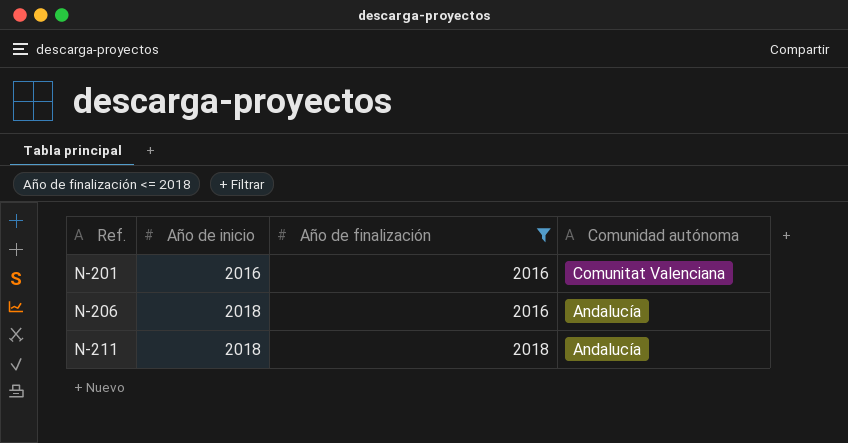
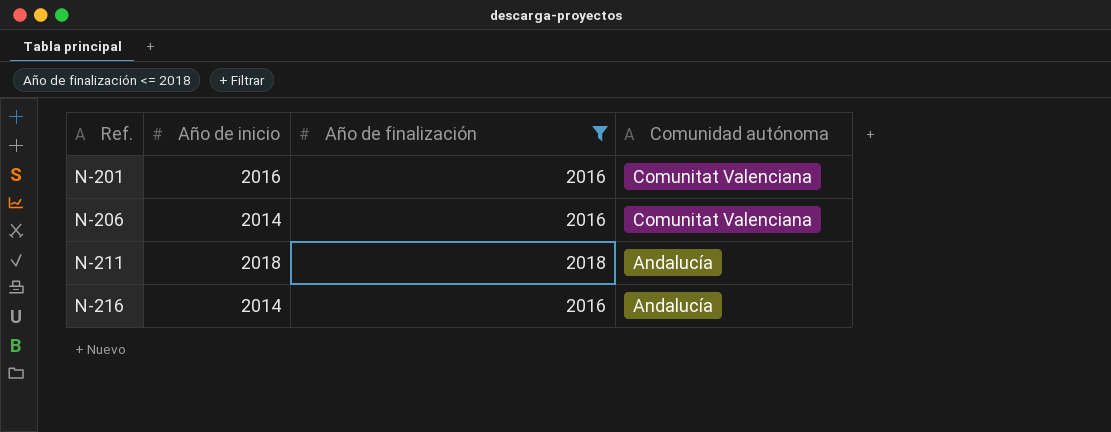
N-206 | Año de inicio: 2018 -> 2014
N-206 | Comunidad autónoma: Andalucía -> Comunitat Valenciana
row N-216: none -> 2014 | 2016 | Andalucía

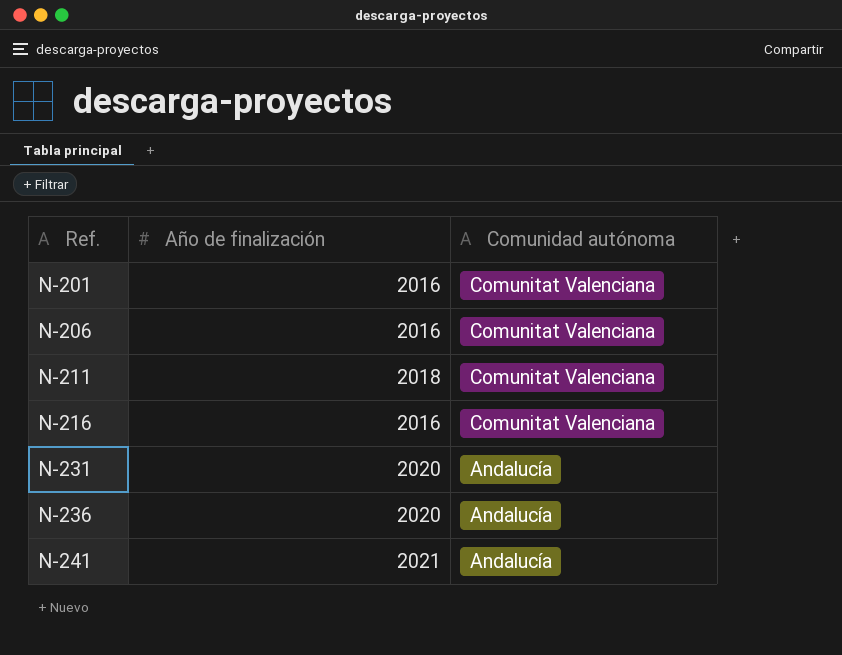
filter: Año de finalización <= 2018 -> none
column Año de inicio | position: 2 -> none
N-211 | Comunidad autónoma: Andalucía -> Comunitat Valenciana
N-216 | Comunidad autónoma: Andalucía -> Comunitat Valenciana

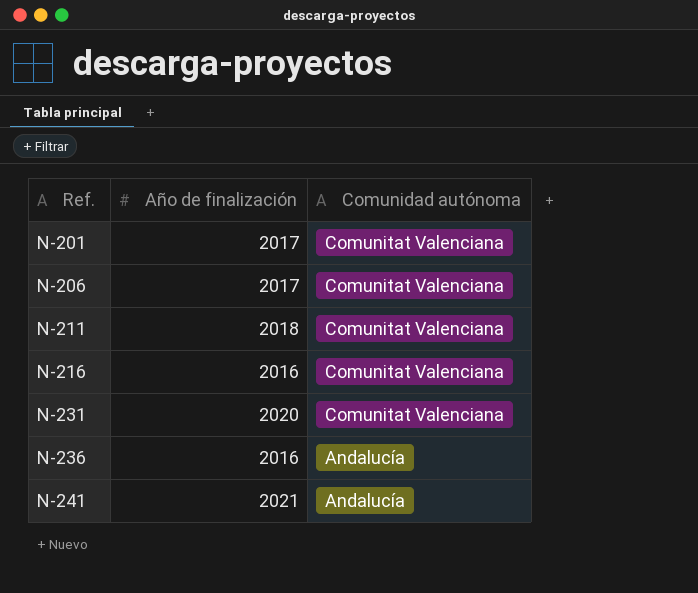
N-201 | Año de finalización: 2016 -> 2017
N-206 | Año de finalización: 2016 -> 2017
N-231 | Comunidad autónoma: Andalucía -> Comunitat Valenciana
N-236 | Año de finalización: 2020 -> 2016

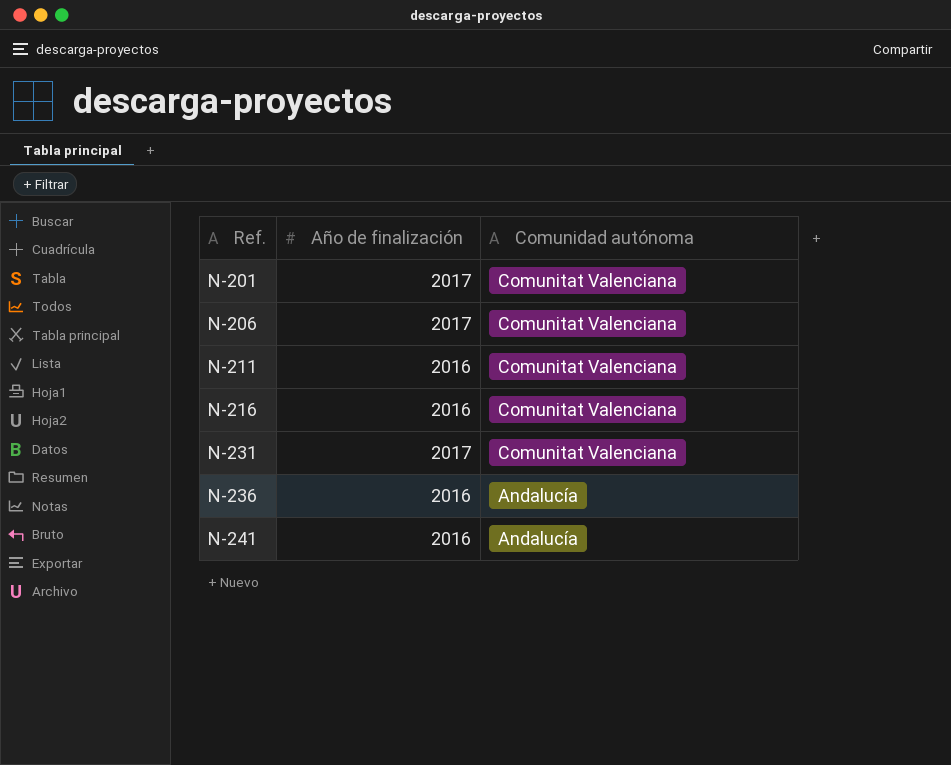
N-211 | Año de finalización: 2018 -> 2016
N-231 | Año de finalización: 2020 -> 2017
N-241 | Año de finalización: 2021 -> 2016

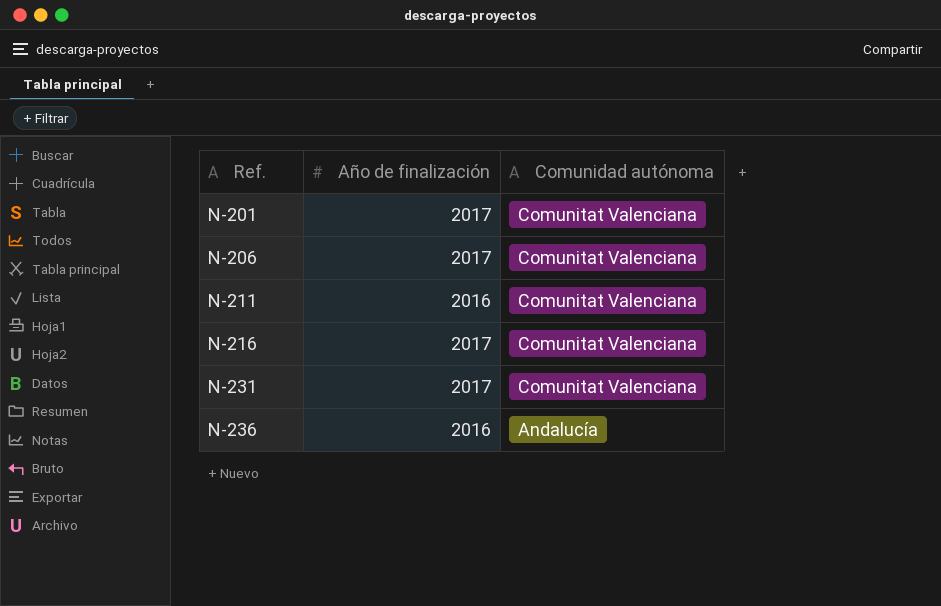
row N-241: 2016 | Andalucía -> none
N-216 | Año de finalización: 2016 -> 2017

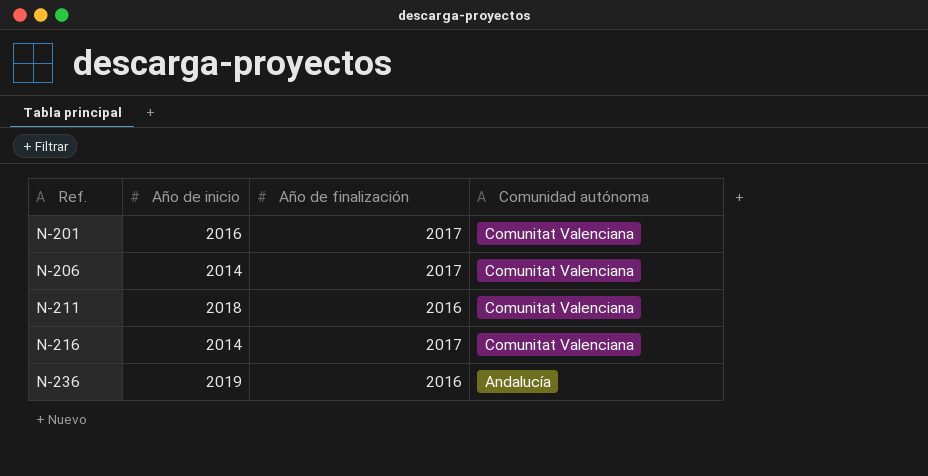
column Año de inicio | position: none -> 2
row N-231: 2017 | Comunitat Valenciana -> none

